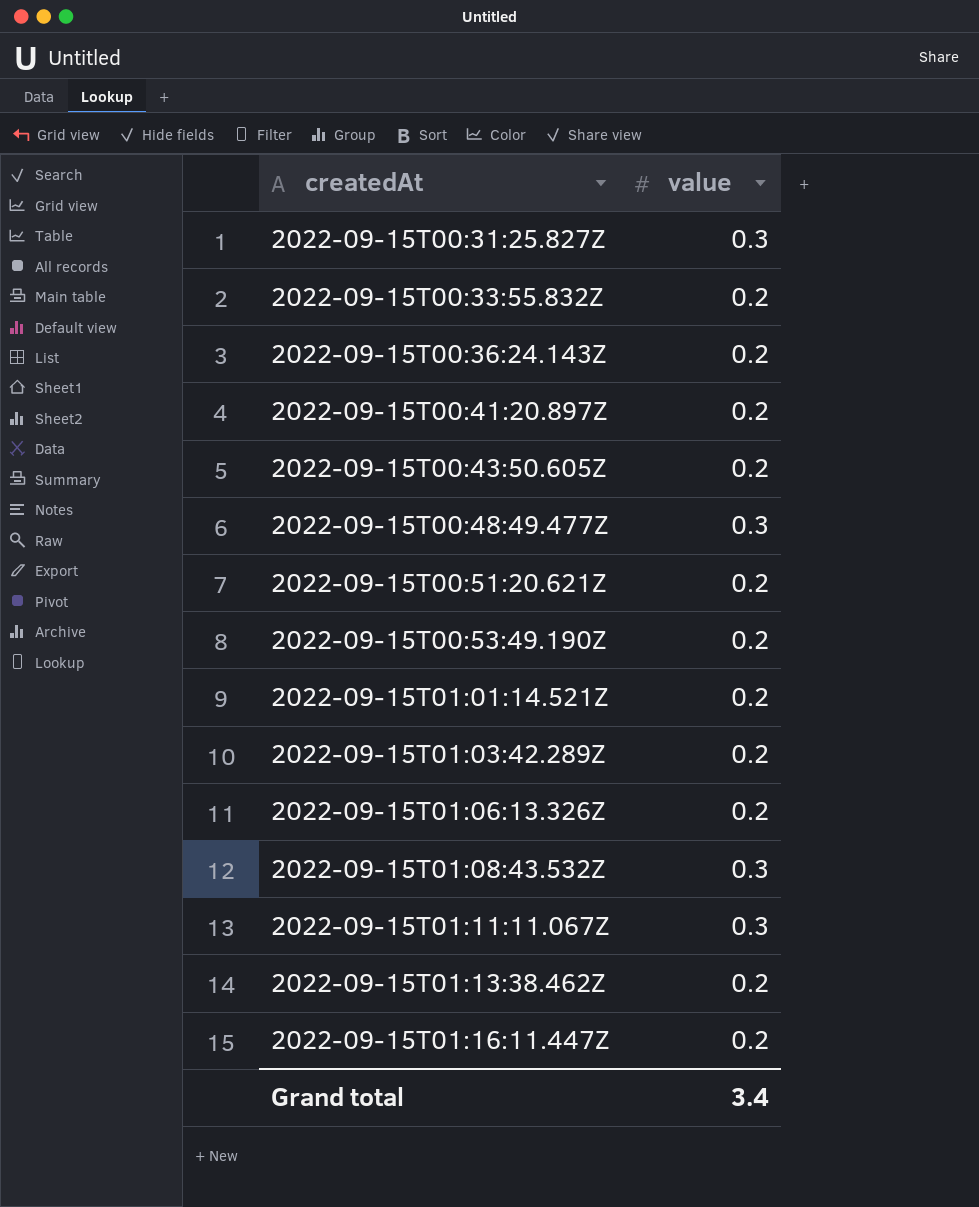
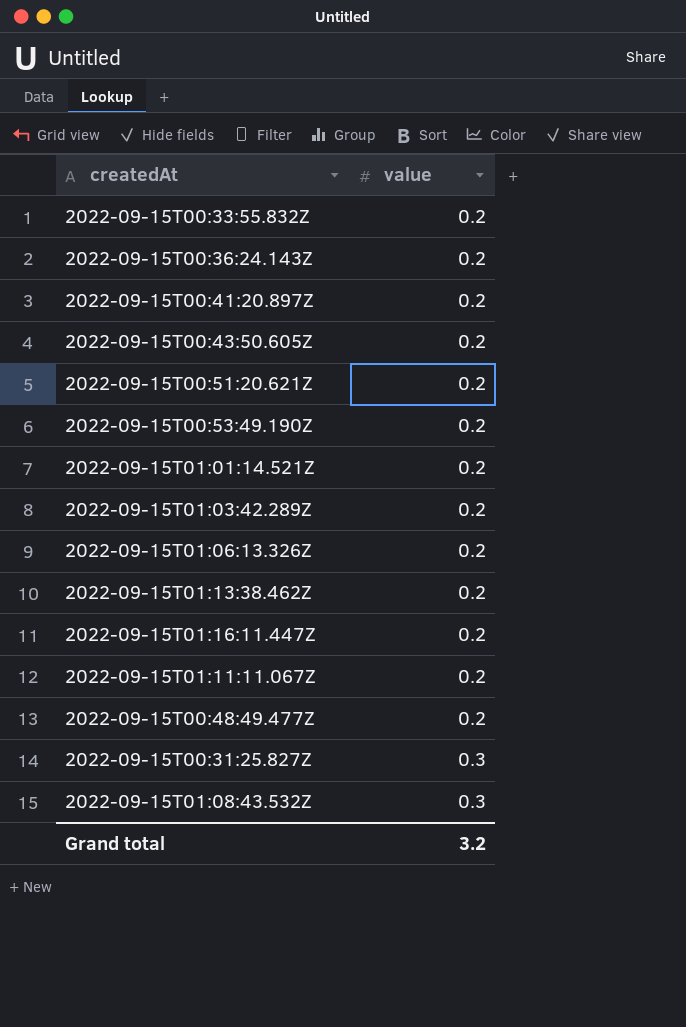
row order: createdAt ascending -> value ascending
2022-09-15T01:11:11.067Z | value: 0.3 -> 0.2
2022-09-15T00:48:49.477Z | value: 0.3 -> 0.2
Grand total | value: 3.4 -> 3.2

